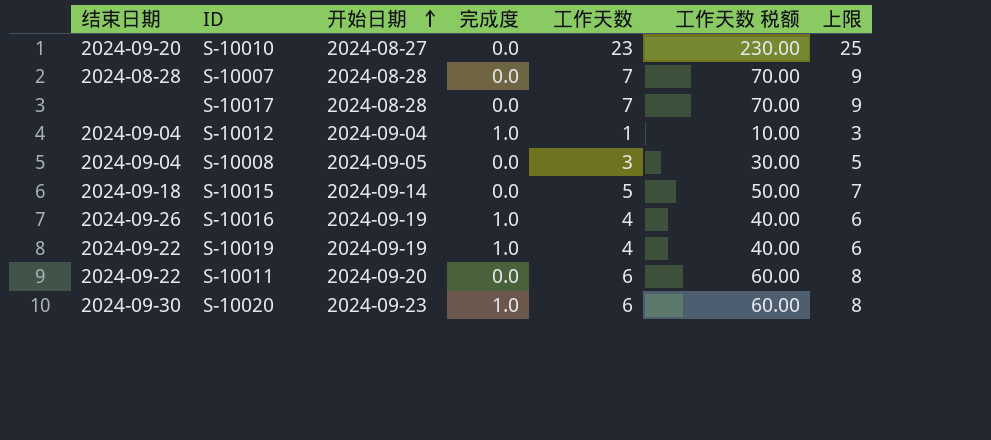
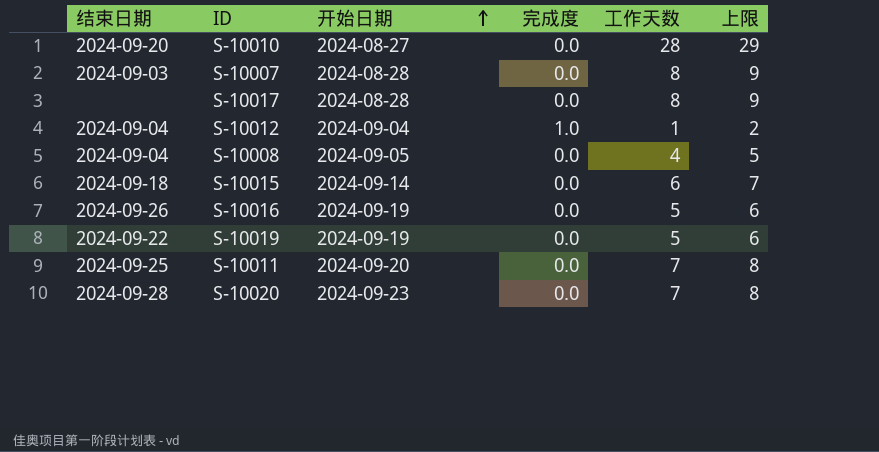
column 工作天数 税额 | formula: [工作天数] * 10 -> none
column 上限 | formula: [工作天数] + 2 -> [工作天数] + 1
S-10010 | 工作天数: 23 -> 28
S-10007 | 结束日期: 2024-08-28 -> 2024-09-03
S-10007 | 工作天数: 7 -> 8
S-10017 | 工作天数: 7 -> 8
S-10008 | 工作天数: 3 -> 4
S-10015 | 工作天数: 5 -> 6
S-10016 | 完成度: 1.0 -> 0.0
S-10016 | 工作天数: 4 -> 5
S-10019 | 完成度: 1.0 -> 0.0
S-10019 | 工作天数: 4 -> 5
S-10011 | 结束日期: 2024-09-22 -> 2024-09-25
S-10011 | 工作天数: 6 -> 7
S-10020 | 结束日期: 2024-09-30 -> 2024-09-28
S-10020 | 完成度: 1.0 -> 0.0
S-10020 | 工作天数: 6 -> 7

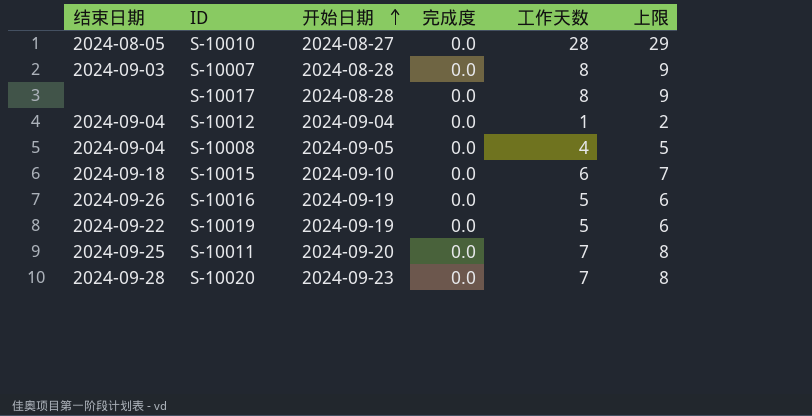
S-10010 | 结束日期: 2024-09-20 -> 2024-08-05
S-10012 | 完成度: 1.0 -> 0.0
S-10015 | 开始日期: 2024-09-14 -> 2024-09-10

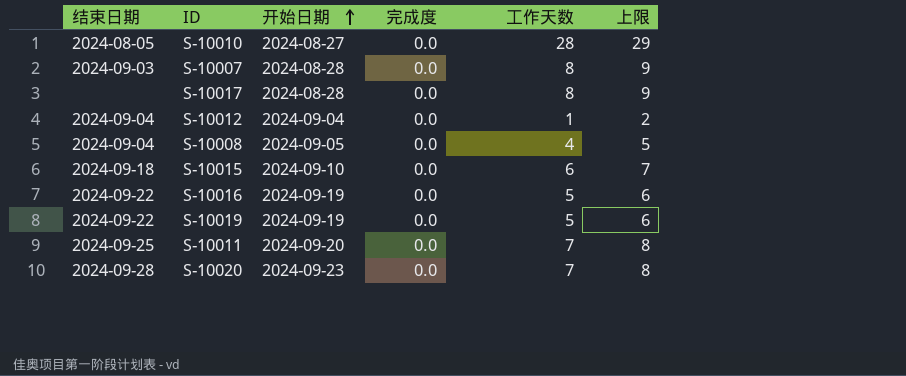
S-10016 | 结束日期: 2024-09-26 -> 2024-09-22

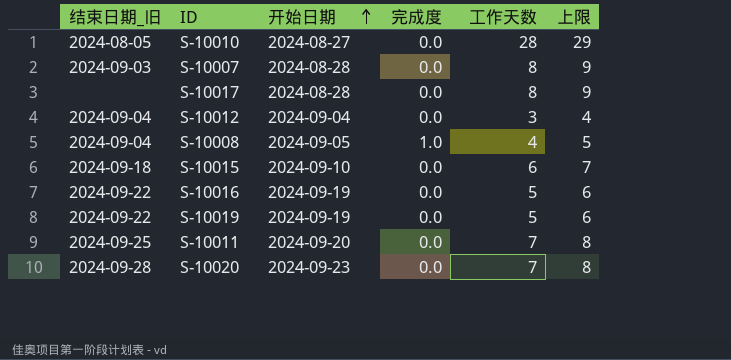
column name: 结束日期 -> 结束日期_旧
S-10012 | 工作天数: 1 -> 3
S-10012 | 上限: 2 -> 4
S-10008 | 完成度: 0.0 -> 1.0

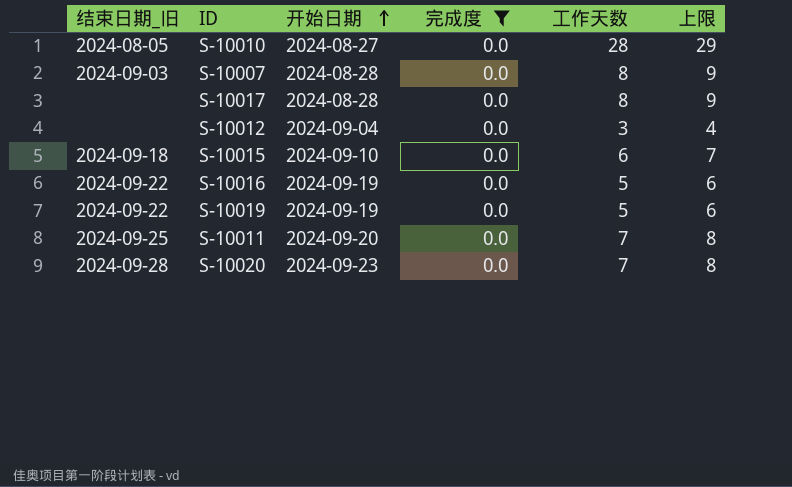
filter: none -> 完成度 = 0.0
S-10012 | 结束日期_旧: 2024-09-04 -> none

